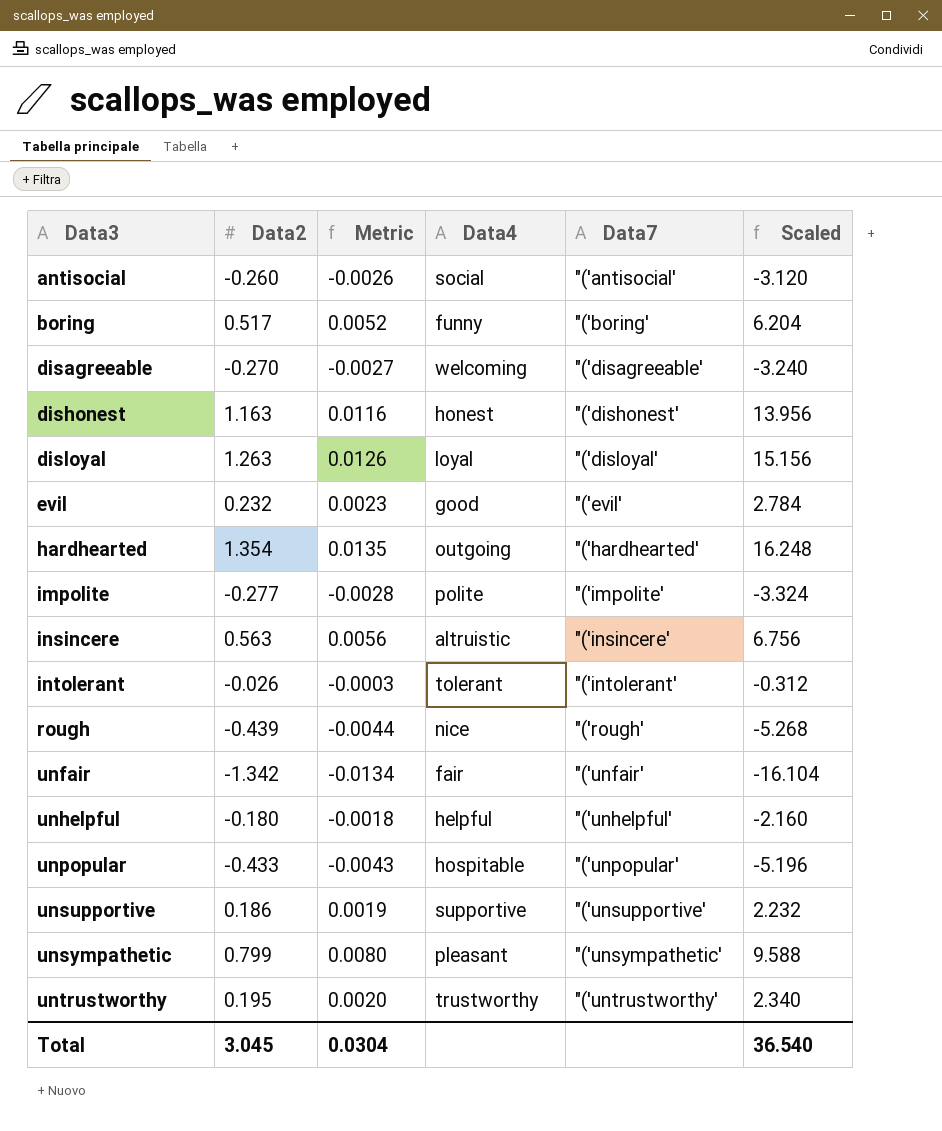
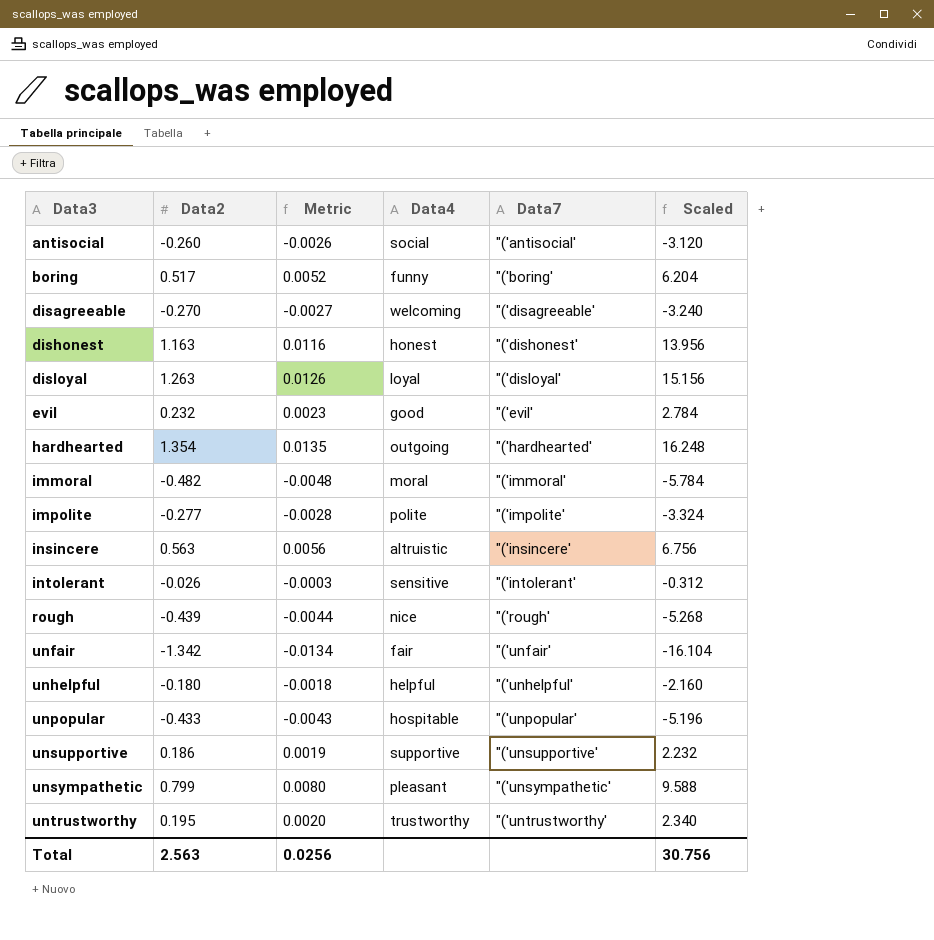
row immoral: none -> -0.482 | -0.0048 | moral | "('immoral' | -5.784
intolerant | Data4: tolerant -> sensitive
Total | Data2: 3.045 -> 2.563
Total | Metric: 0.0304 -> 0.0256
Total | Scaled: 36.540 -> 30.756

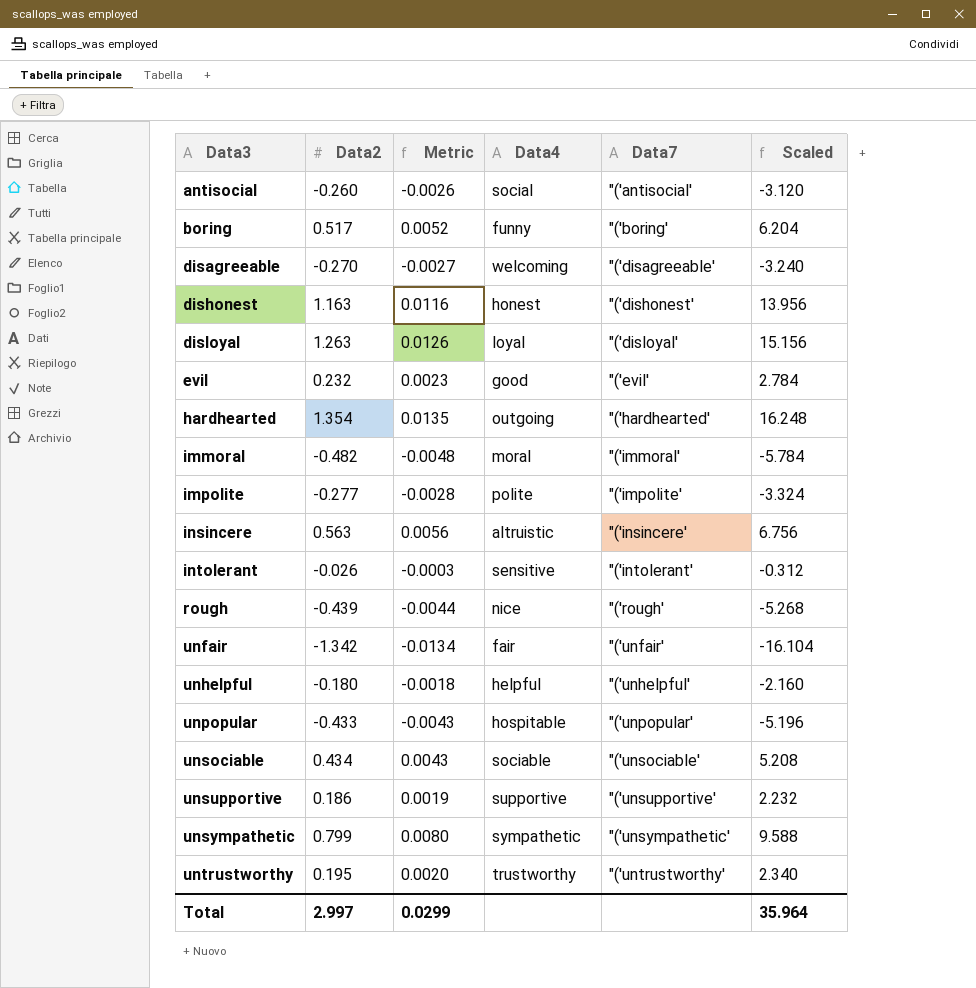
row unsociable: none -> 0.434 | 0.0043 | sociable | "('unsociable' | 5.208
unsympathetic | Data4: pleasant -> sympathetic
Total | Data2: 2.563 -> 2.997
Total | Metric: 0.0256 -> 0.0299
Total | Scaled: 30.756 -> 35.964

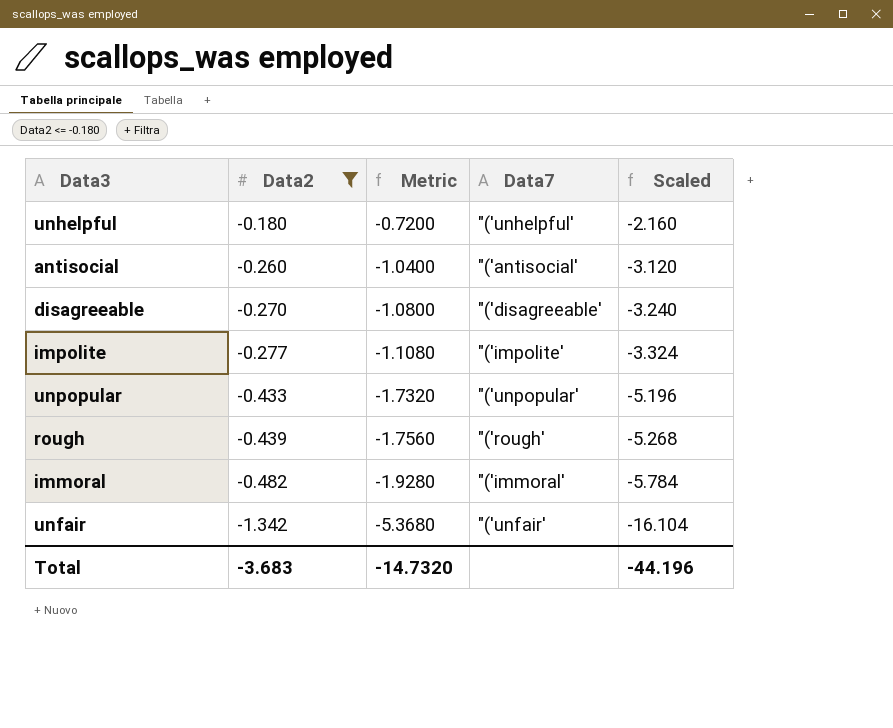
filter: none -> Data2 <= -0.180
row order: Data3 ascending -> Data2 descending
column Data4 | position: 4 -> none
column Metric | formula: [Data2] * 0.01 -> [Data2] * 4
Total | Data2: 2.997 -> -3.683
Total | Metric: 0.0299 -> -14.7320
Total | Scaled: 35.964 -> -44.196

